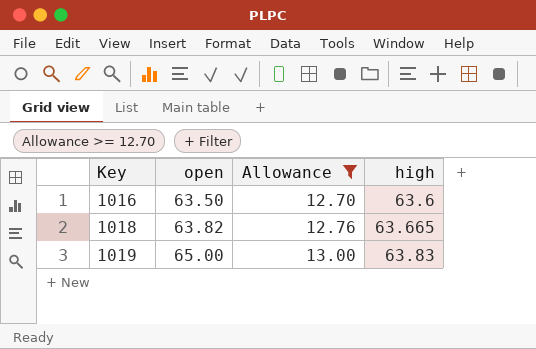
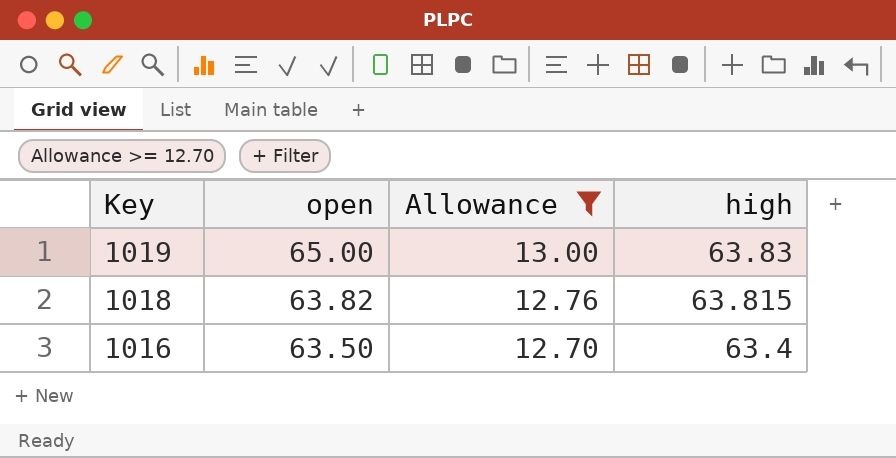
row order: Key ascending -> Key descending
1018 | high: 63.665 -> 63.815
1016 | high: 63.6 -> 63.4

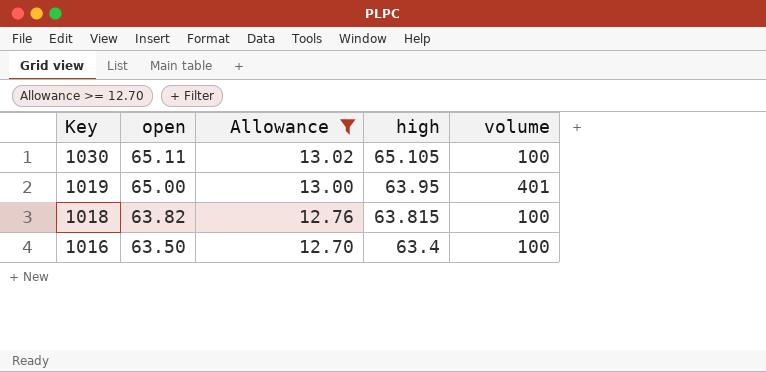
column volume | position: none -> 5
row 1030: none -> 65.11 | 13.02 | 65.105 | 100
1019 | high: 63.83 -> 63.95

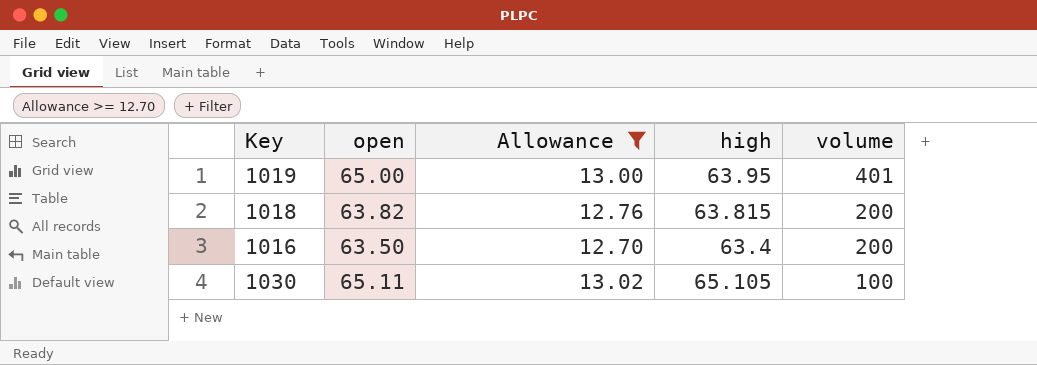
row order: Key descending -> volume descending
1018 | volume: 100 -> 200
1016 | volume: 100 -> 200

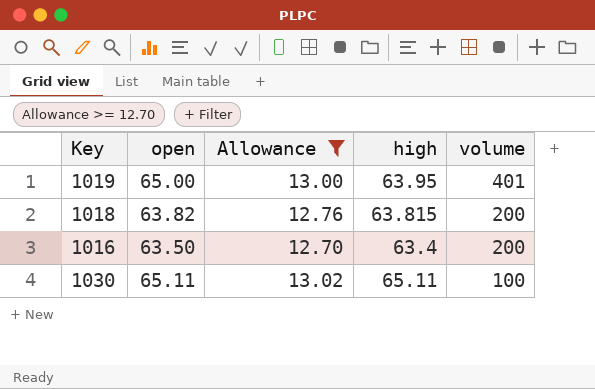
1030 | high: 65.105 -> 65.11

